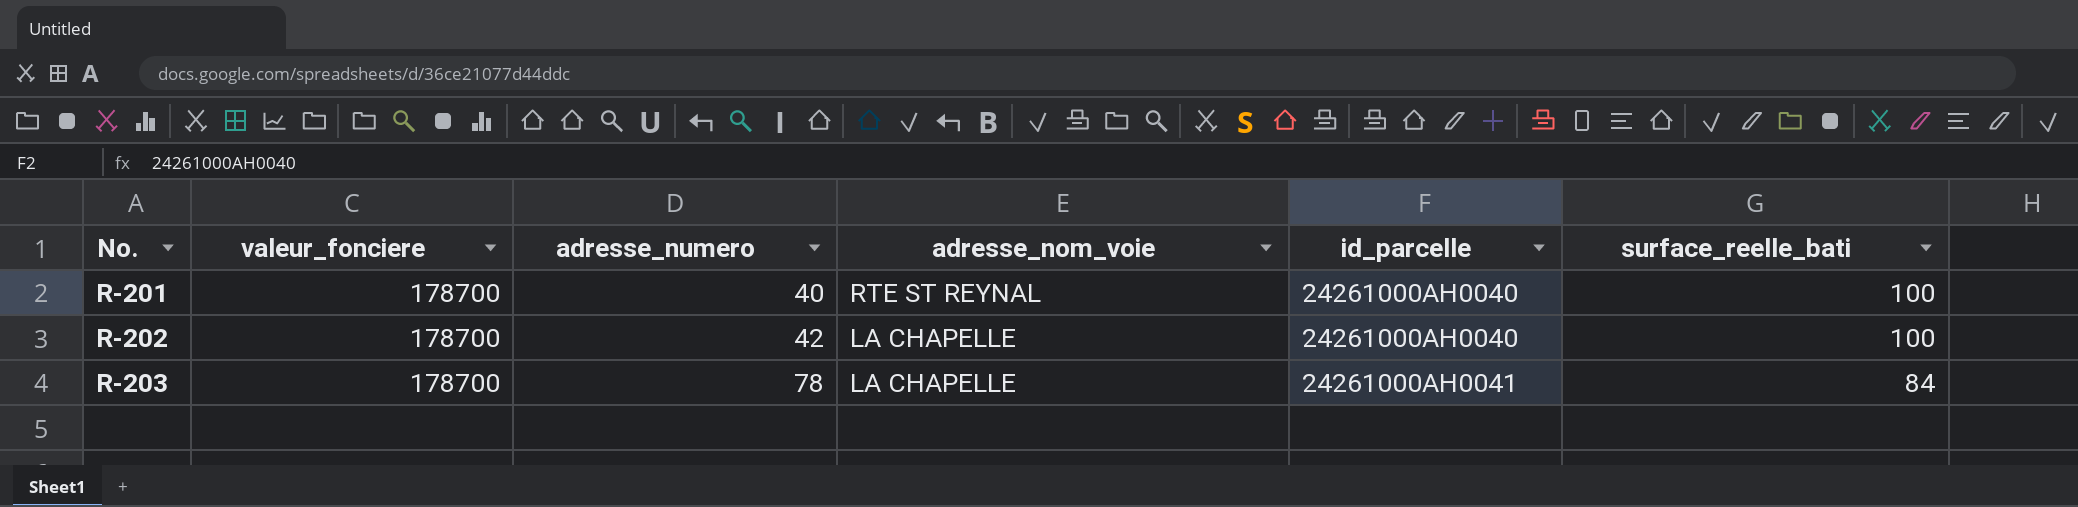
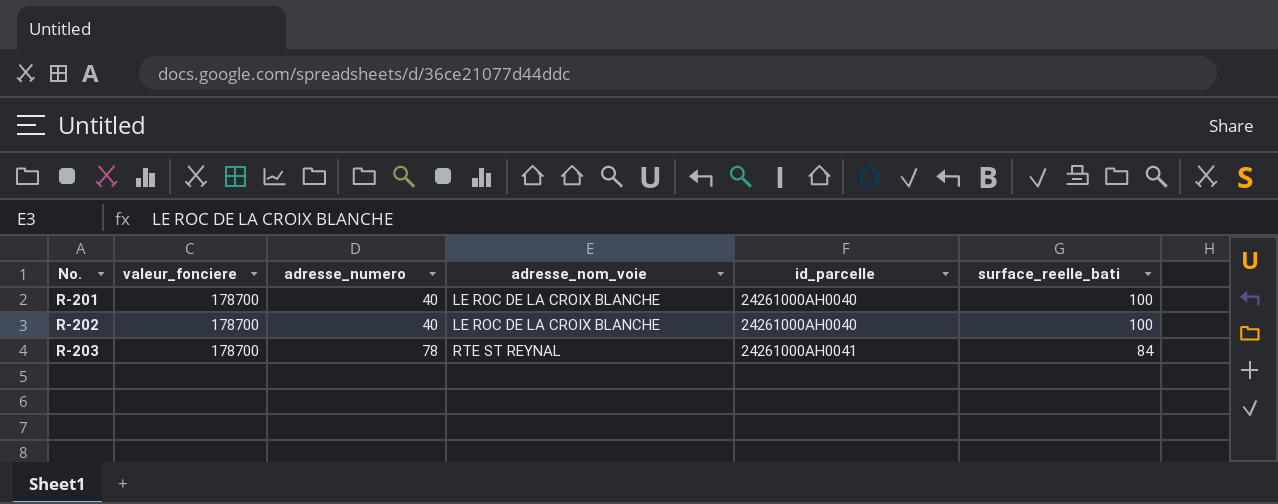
R-201 | adresse_nom_voie: RTE ST REYNAL -> LE ROC DE LA CROIX BLANCHE
R-202 | adresse_numero: 42 -> 40
R-202 | adresse_nom_voie: LA CHAPELLE -> LE ROC DE LA CROIX BLANCHE
R-203 | adresse_nom_voie: LA CHAPELLE -> RTE ST REYNAL

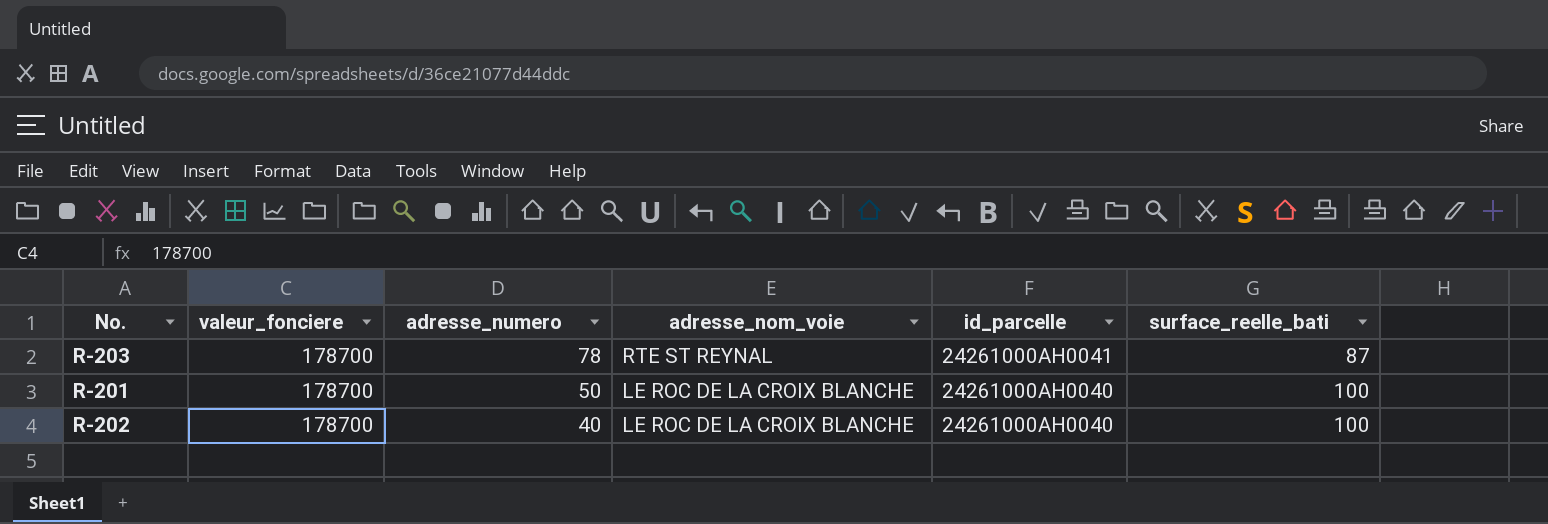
row order: No. ascending -> adresse_numero descending
R-203 | surface_reelle_bati: 84 -> 87
R-201 | adresse_numero: 40 -> 50

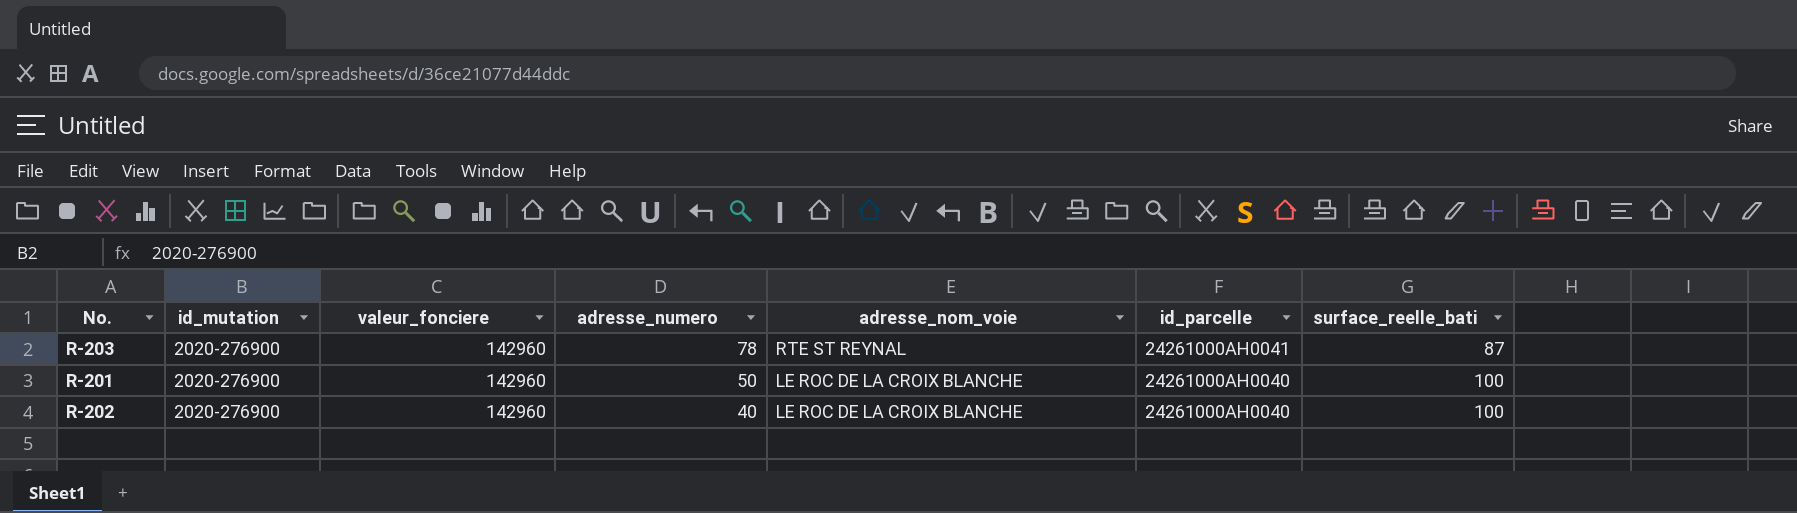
column id_mutation | position: none -> 2
R-203 | valeur_fonciere: 178700 -> 142960
R-201 | valeur_fonciere: 178700 -> 142960
R-202 | valeur_fonciere: 178700 -> 142960

